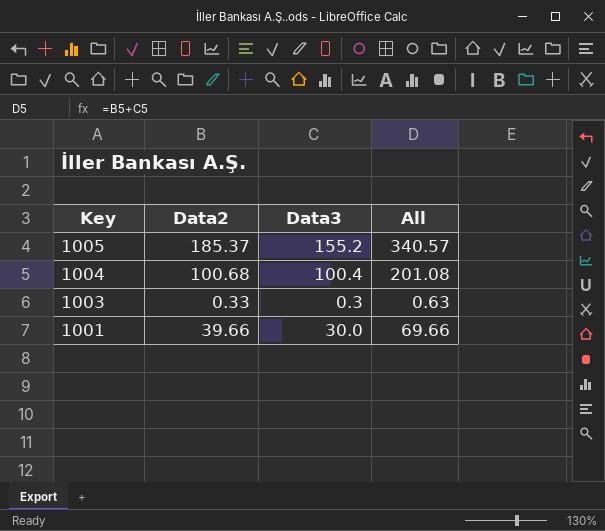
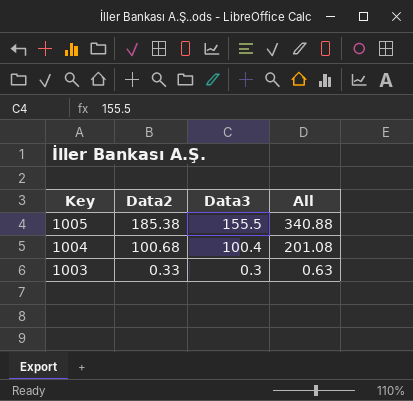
row 1001: 39.66 | 30.0 | 69.66 -> none
1005 | Data2: 185.37 -> 185.38
1005 | Data3: 155.2 -> 155.5
1005 | All: 340.57 -> 340.88

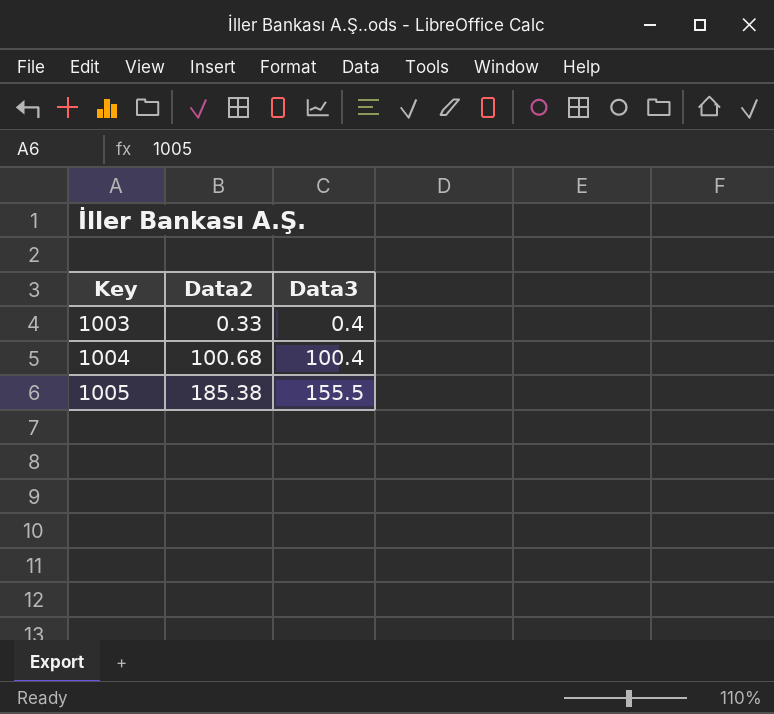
row order: Key descending -> Key ascending
column All | formula: [Data2] + [Data3] -> none
1003 | Data3: 0.3 -> 0.4

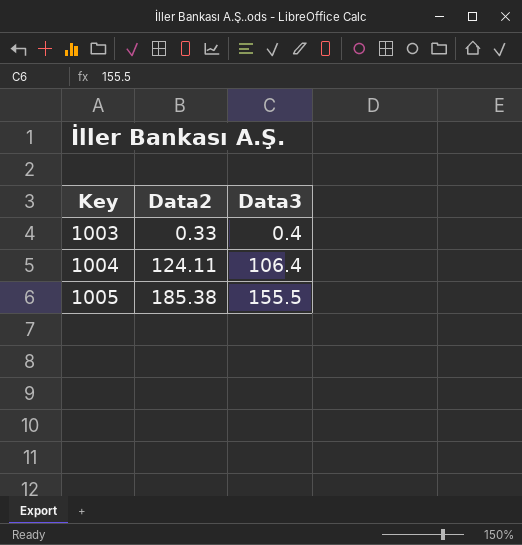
1004 | Data2: 100.68 -> 124.11
1004 | Data3: 100.4 -> 106.4

